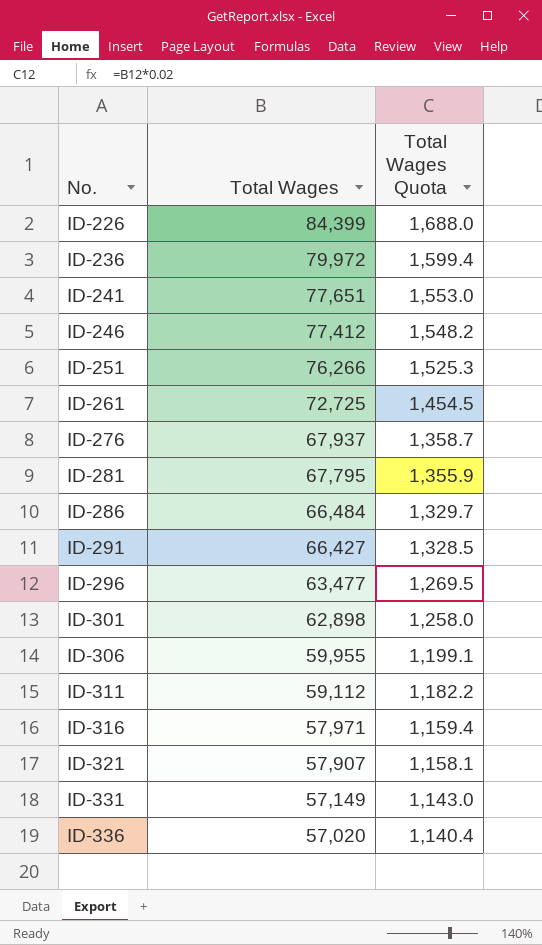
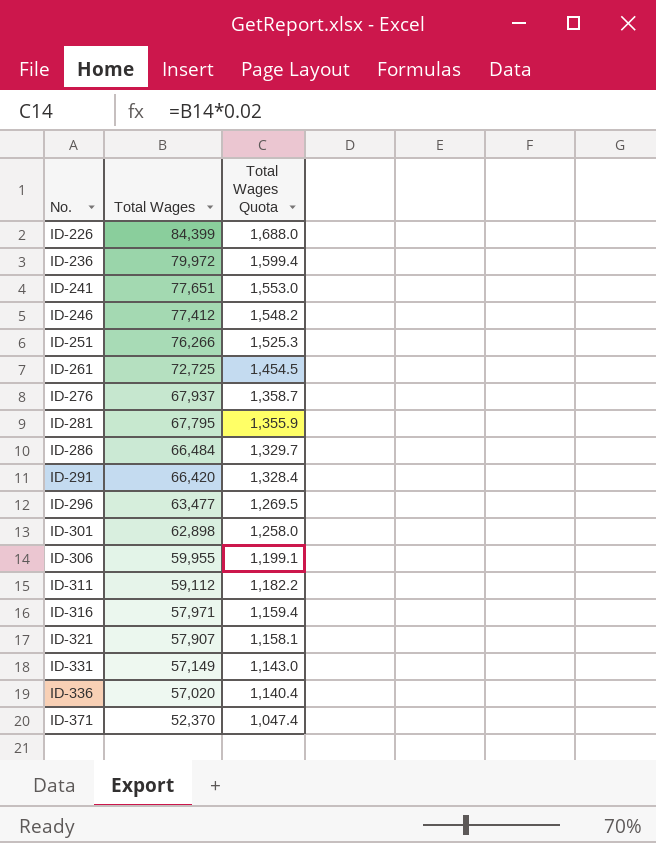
ID-291 | Total Wages: 66,427 -> 66,420
ID-291 | Total Wages Quota: 1,328.5 -> 1,328.4
row ID-371: none -> 52,370 | 1,047.4

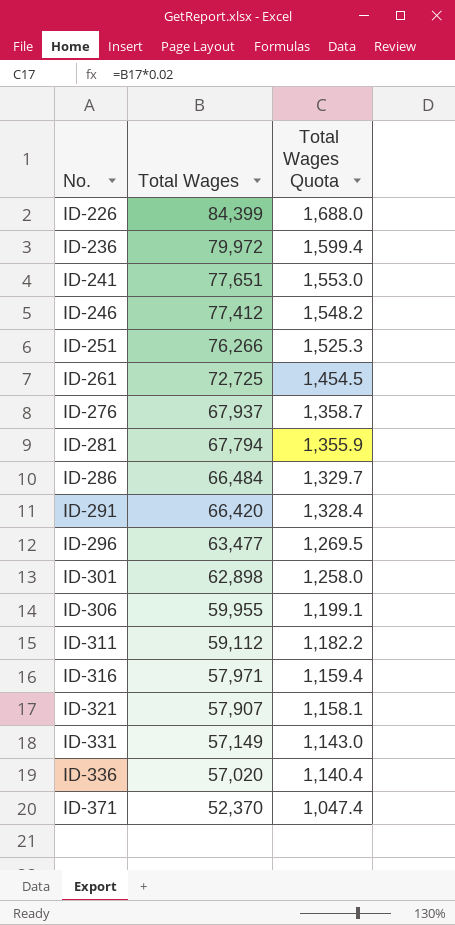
ID-281 | Total Wages: 67,795 -> 67,794

